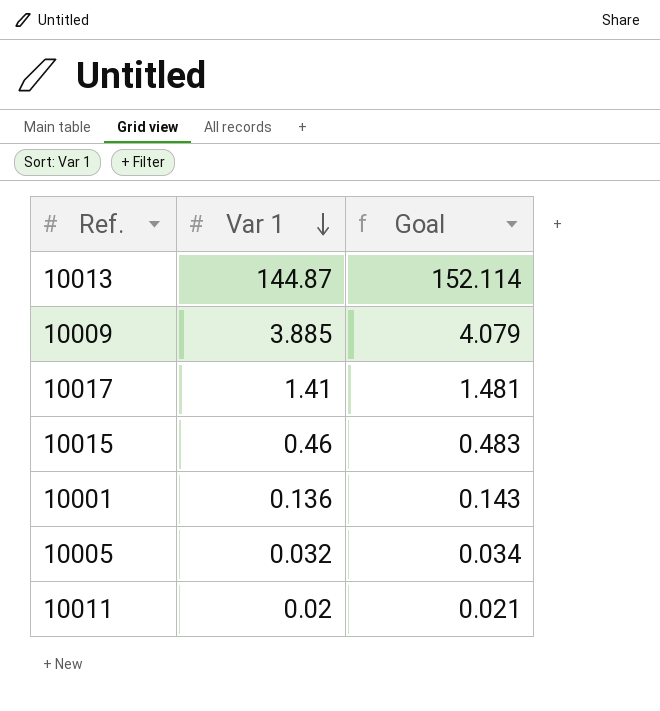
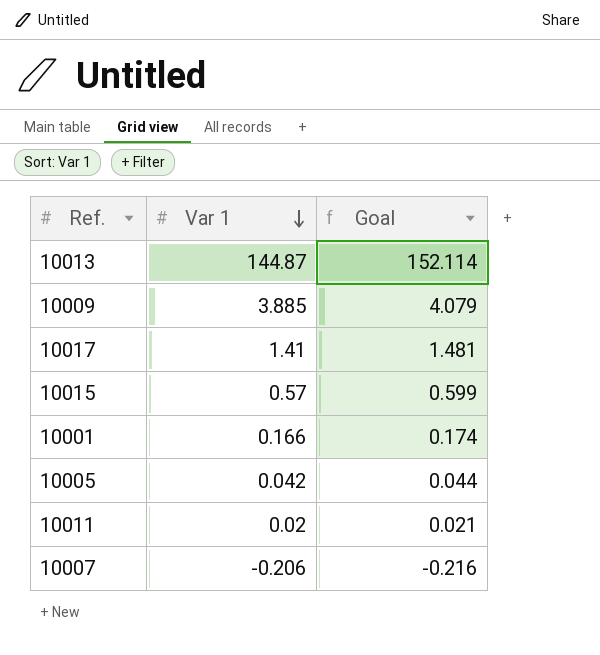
10015 | Var 1: 0.46 -> 0.57
10015 | Goal: 0.483 -> 0.599
10001 | Var 1: 0.136 -> 0.166
10001 | Goal: 0.143 -> 0.174
10005 | Var 1: 0.032 -> 0.042
10005 | Goal: 0.034 -> 0.044
row 10007: none -> -0.206 | -0.216

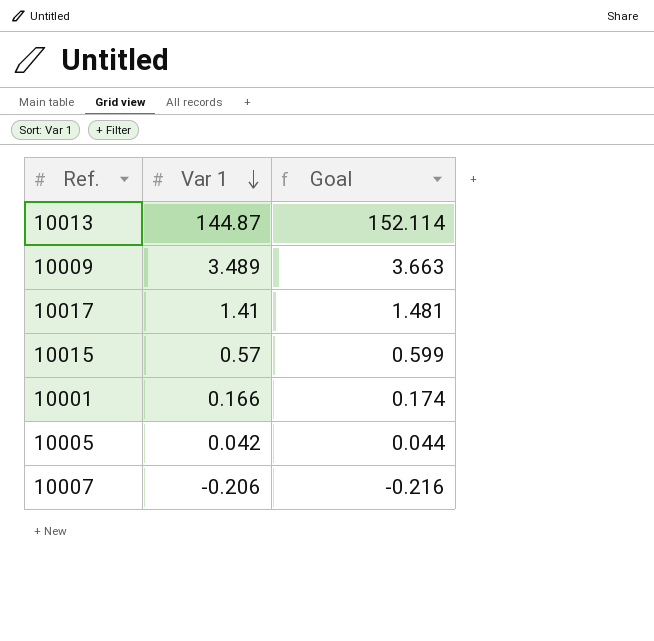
row 10011: 0.02 | 0.021 -> none
10009 | Var 1: 3.885 -> 3.489
10009 | Goal: 4.079 -> 3.663

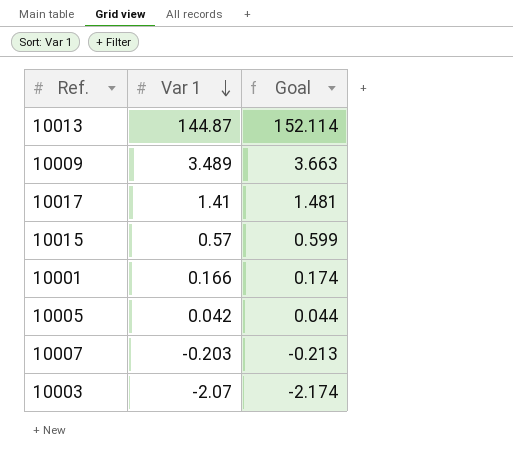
10007 | Var 1: -0.206 -> -0.203
10007 | Goal: -0.216 -> -0.213
row 10003: none -> -2.07 | -2.174

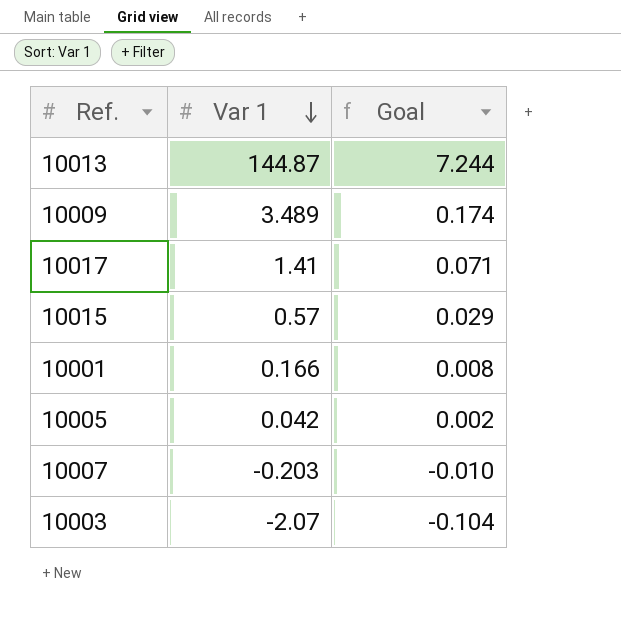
column Goal | formula: [Var 1] * 1.05 -> [Var 1] * 0.05

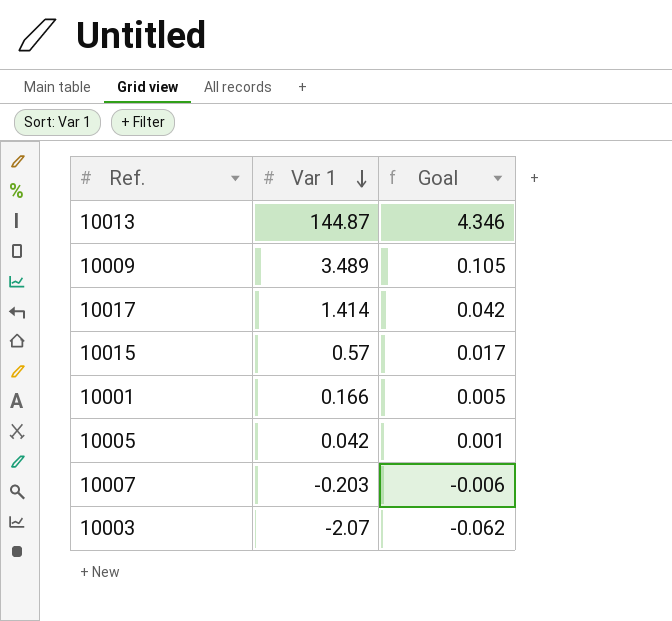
column Goal | formula: [Var 1] * 0.05 -> [Var 1] * 0.03
10017 | Var 1: 1.41 -> 1.414

